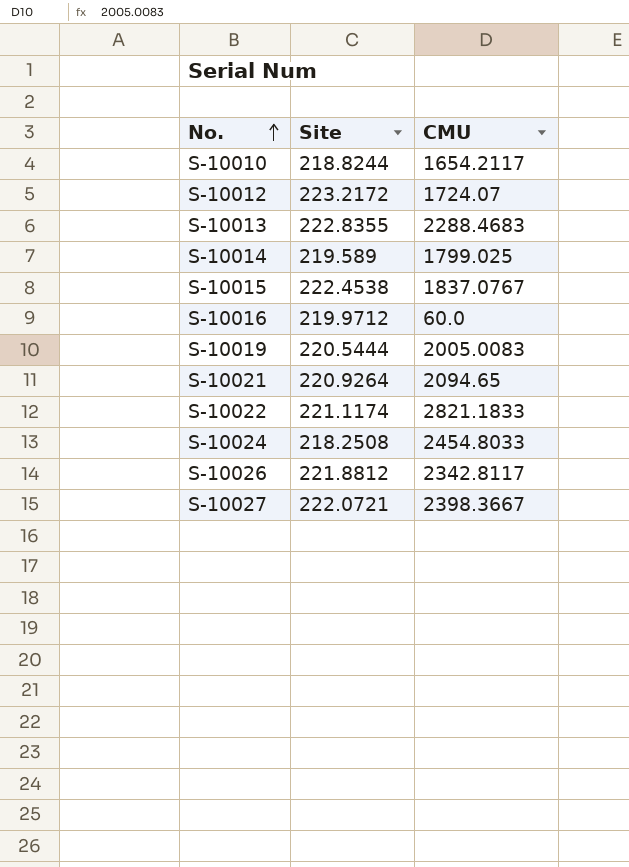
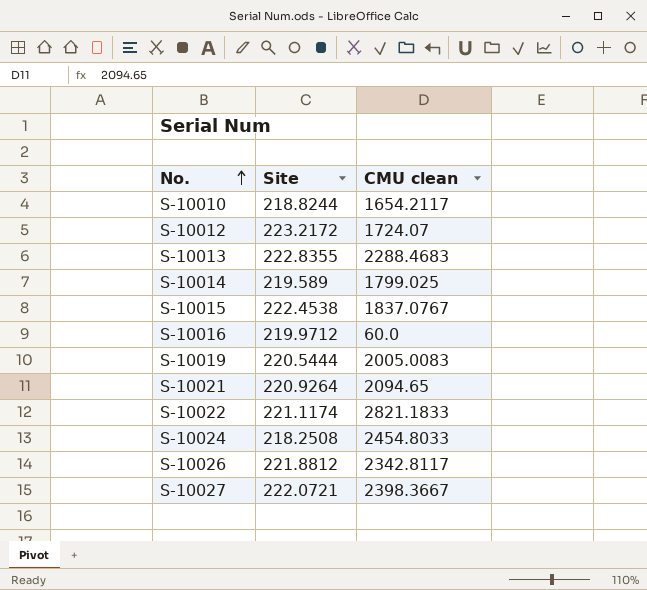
column name: CMU -> CMU clean

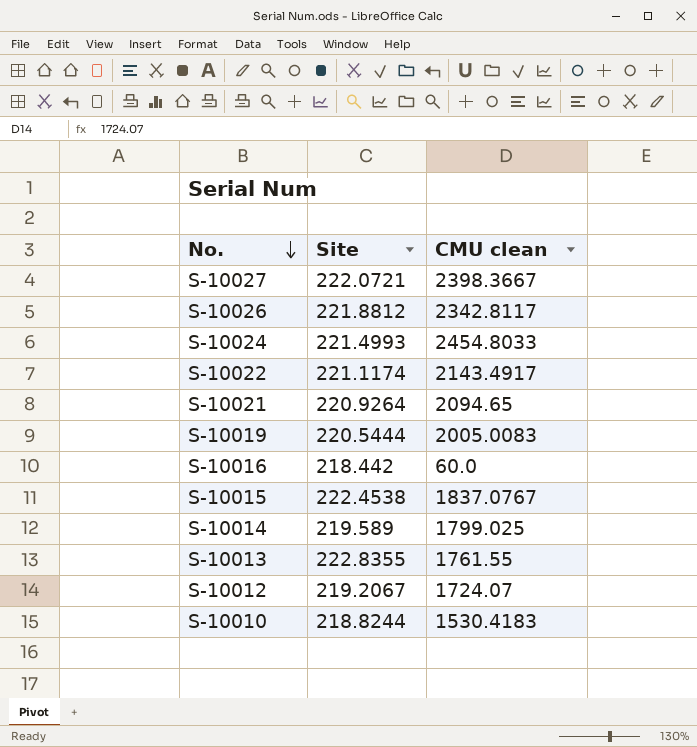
row order: No. ascending -> No. descending
S-10024 | Site: 218.2508 -> 221.4993
S-10022 | CMU clean: 2821.1833 -> 2143.4917
S-10016 | Site: 219.9712 -> 218.442
S-10013 | CMU clean: 2288.4683 -> 1761.55
S-10012 | Site: 223.2172 -> 219.2067
S-10010 | CMU clean: 1654.2117 -> 1530.4183

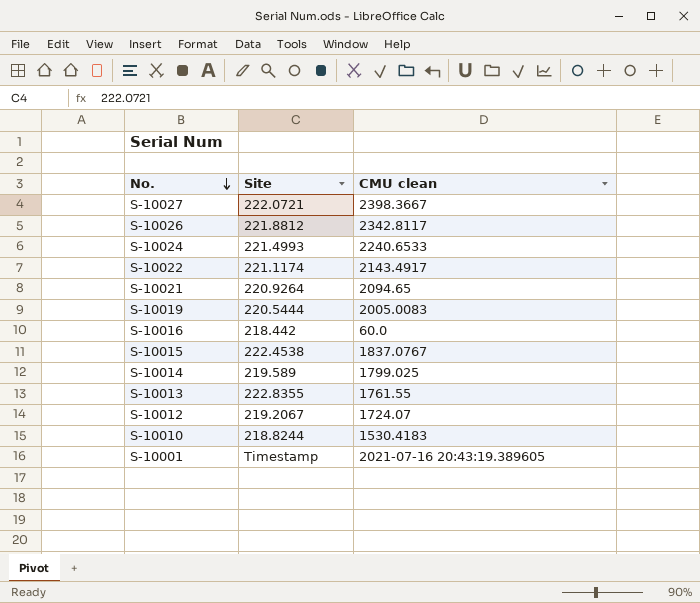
S-10024 | CMU clean: 2454.8033 -> 2240.6533
row S-10001: none -> Timestamp | 2021-07-16 20:43:19.389605

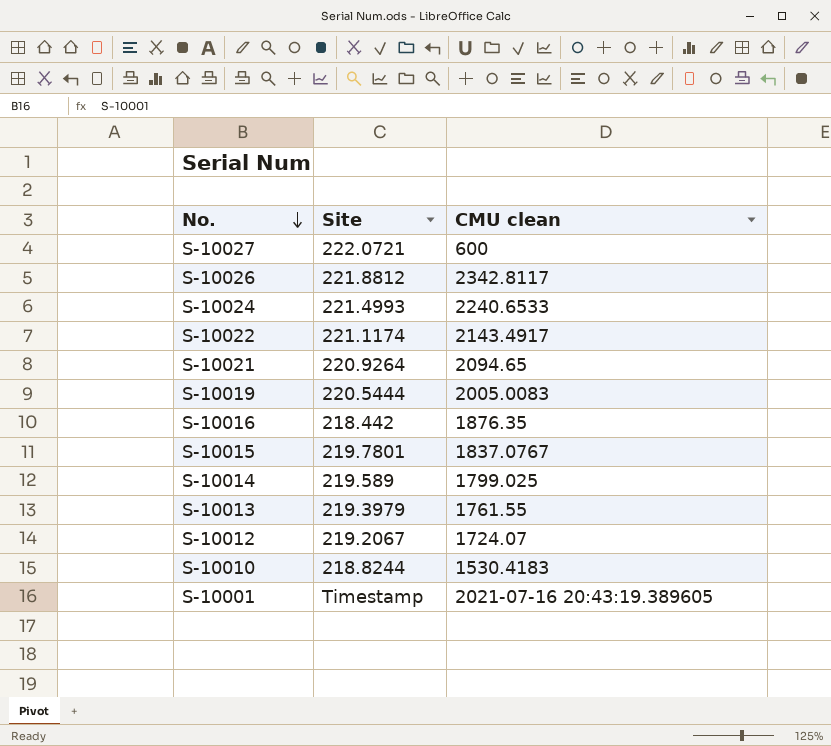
S-10027 | CMU clean: 2398.3667 -> 600
S-10016 | CMU clean: 60.0 -> 1876.35
S-10015 | Site: 222.4538 -> 219.7801
S-10013 | Site: 222.8355 -> 219.3979

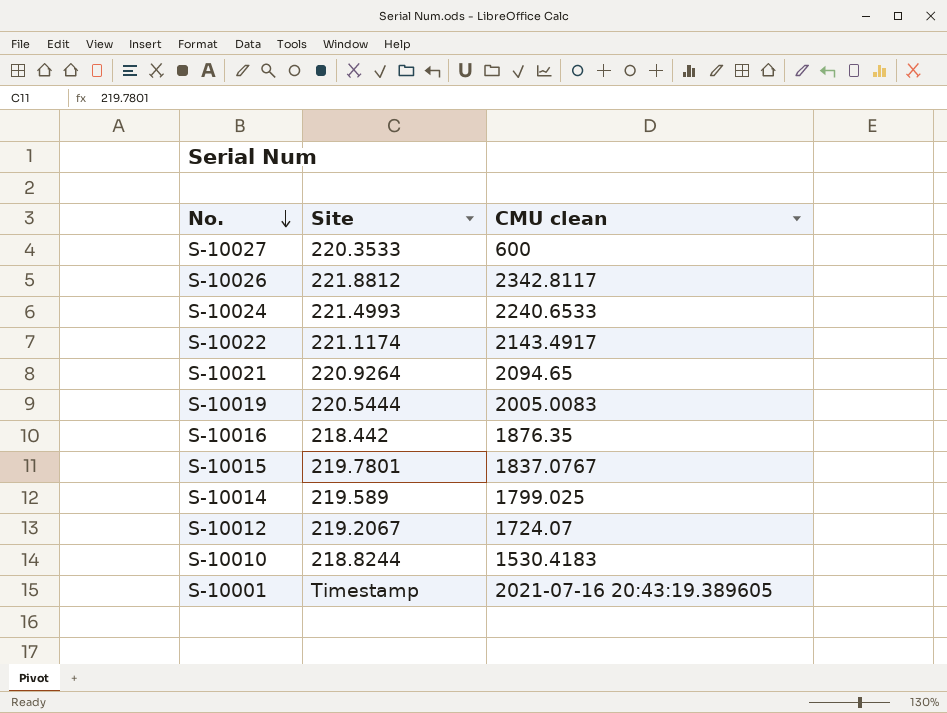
row S-10013: 219.3979 | 1761.55 -> none
S-10027 | Site: 222.0721 -> 220.3533

